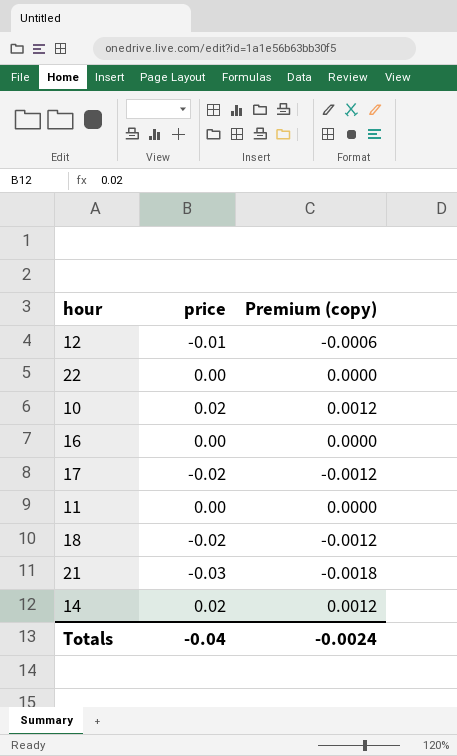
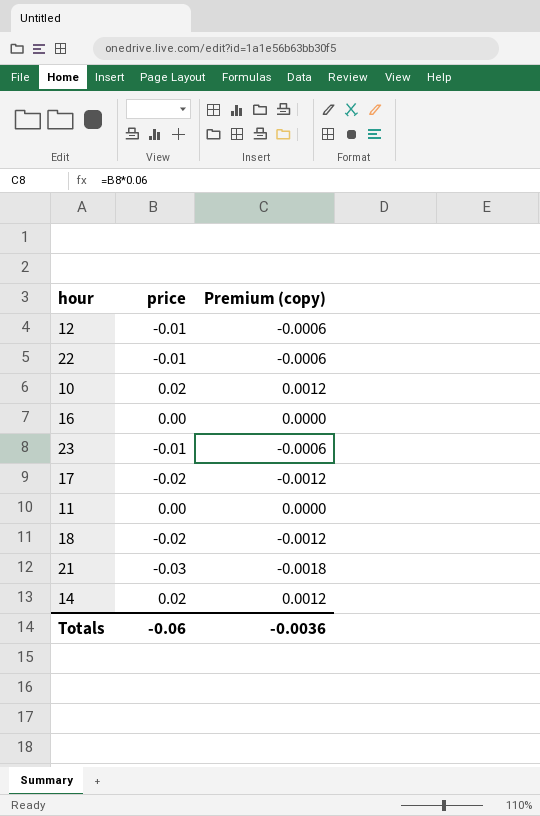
22 | price: 0.00 -> -0.01
22 | Premium (copy): 0.0000 -> -0.0006
row 23: none -> -0.01 | -0.0006
Totals | price: -0.04 -> -0.06
Totals | Premium (copy): -0.0024 -> -0.0036

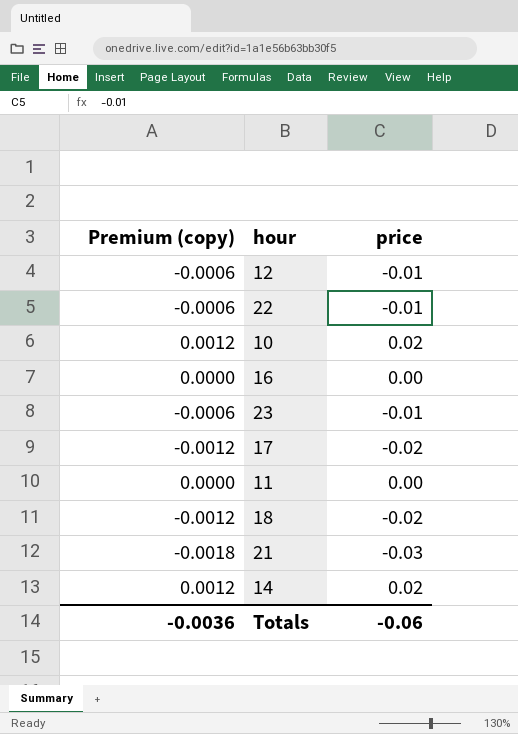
column Premium (copy) | position: 3 -> 1

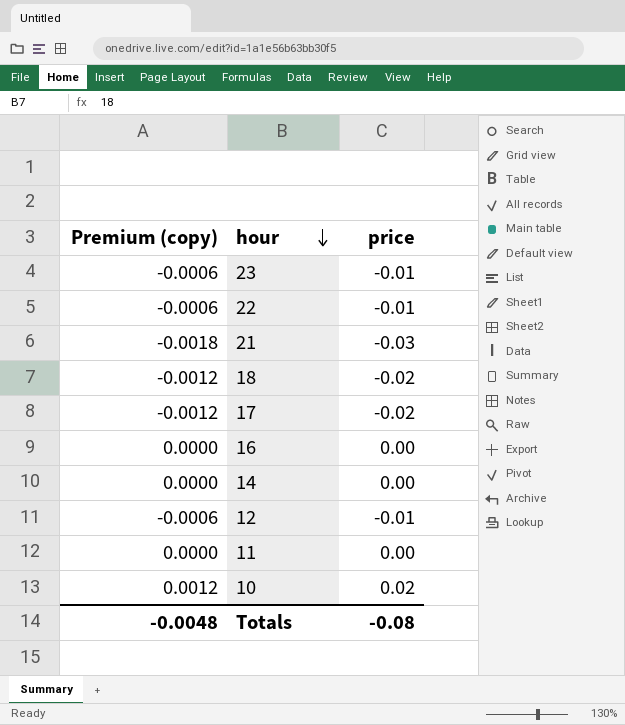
row order: none -> hour descending
14 | Premium (copy): 0.0012 -> 0.0000
14 | price: 0.02 -> 0.00
Totals | Premium (copy): -0.0036 -> -0.0048
Totals | price: -0.06 -> -0.08

